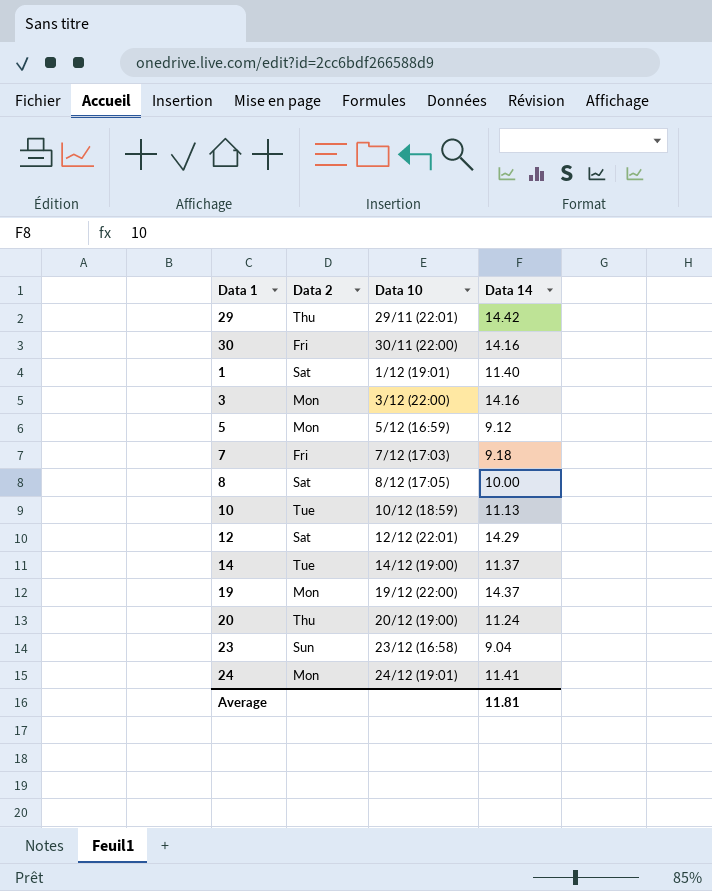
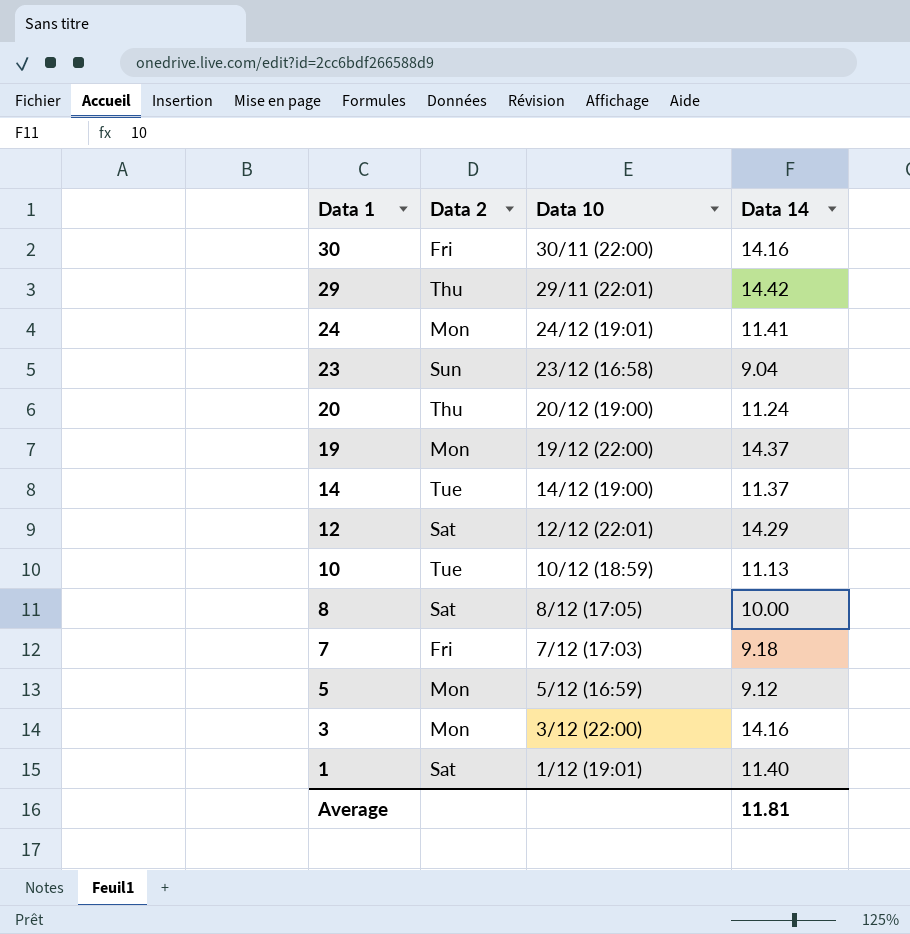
row order: none -> Data 1 descending

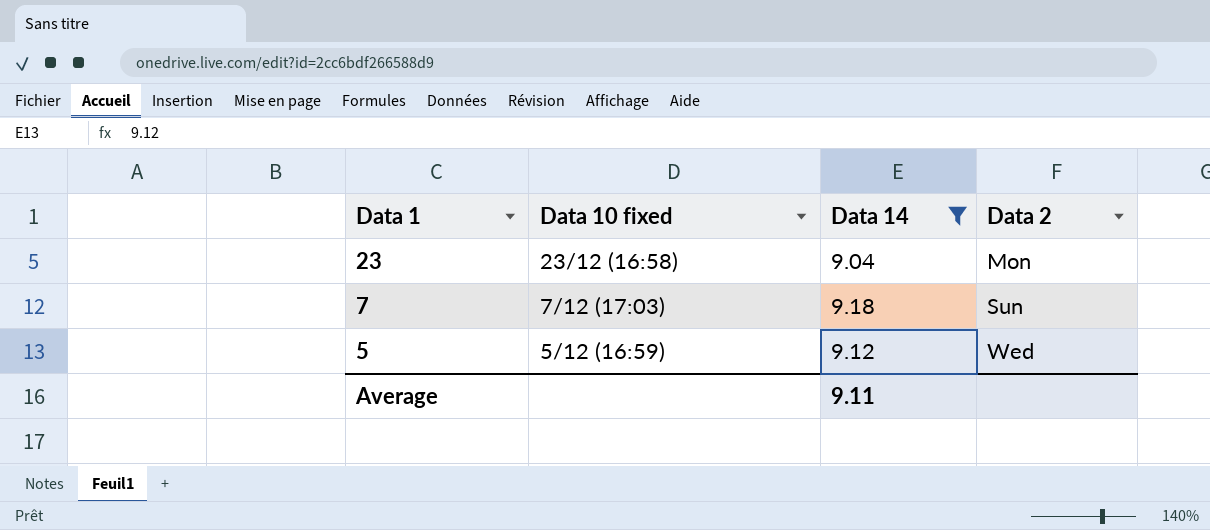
filter: none -> Data 14 <= 9.18
column name: Data 10 -> Data 10 fixed
column Data 2 | position: 2 -> 4
23 | Data 2: Sun -> Mon
7 | Data 2: Fri -> Sun
5 | Data 2: Mon -> Wed
Average | Data 14: 11.81 -> 9.11

